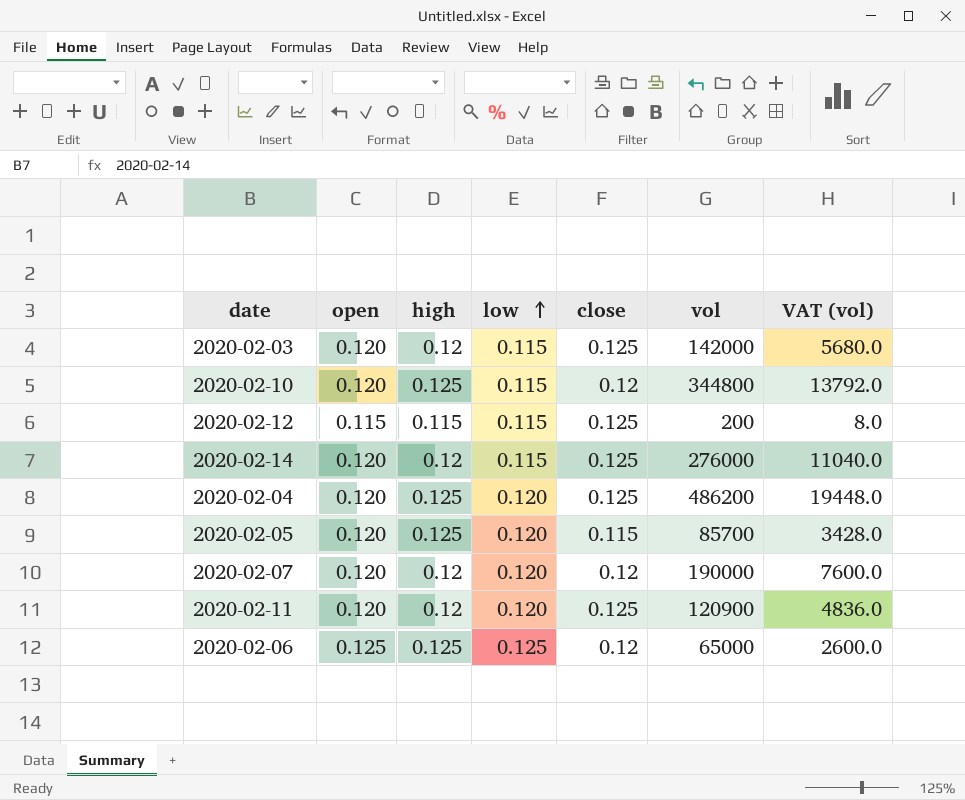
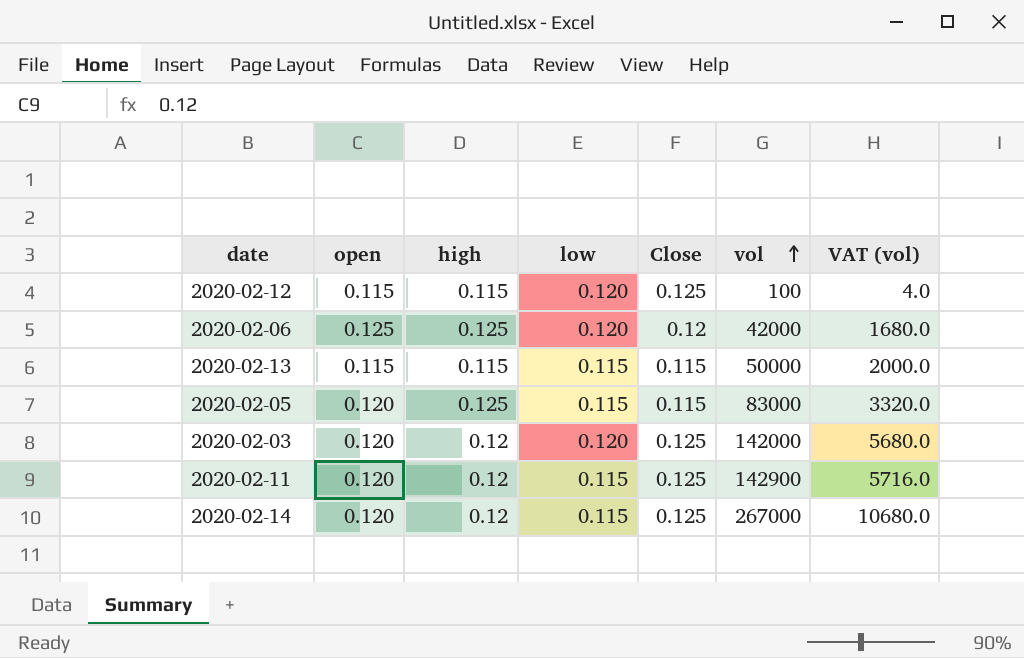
row order: low ascending -> vol ascending
column name: close -> Close
row 2020-02-10: 0.120 | 0.125 | 0.115 | 0.12 | 344800 | 13792.0 -> none
row 2020-02-04: 0.120 | 0.125 | 0.120 | 0.125 | 486200 | 19448.0 -> none
row 2020-02-07: 0.120 | 0.12 | 0.120 | 0.12 | 190000 | 7600.0 -> none
2020-02-12 | low: 0.115 -> 0.120
2020-02-12 | vol: 200 -> 100
2020-02-12 | VAT (vol): 8.0 -> 4.0
2020-02-06 | low: 0.125 -> 0.120
2020-02-06 | vol: 65000 -> 42000
2020-02-06 | VAT (vol): 2600.0 -> 1680.0
row 2020-02-13: none -> 0.115 | 0.115 | 0.115 | 0.115 | 50000 | 2000.0
2020-02-05 | low: 0.120 -> 0.115
2020-02-05 | vol: 85700 -> 83000
2020-02-05 | VAT (vol): 3428.0 -> 3320.0
2020-02-03 | low: 0.115 -> 0.120
2020-02-11 | low: 0.120 -> 0.115
2020-02-11 | vol: 120900 -> 142900
2020-02-11 | VAT (vol): 4836.0 -> 5716.0
2020-02-14 | vol: 276000 -> 267000
2020-02-14 | VAT (vol): 11040.0 -> 10680.0

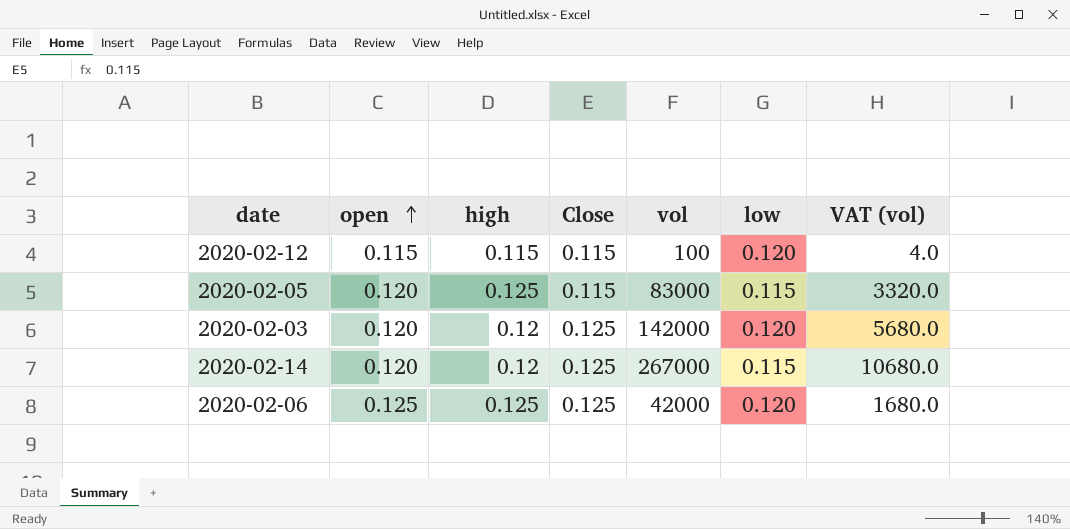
row order: vol ascending -> open ascending
column low | position: 4 -> 6
row 2020-02-13: 0.115 | 0.115 | 0.115 | 0.115 | 50000 | 2000.0 -> none
row 2020-02-11: 0.120 | 0.12 | 0.115 | 0.125 | 142900 | 5716.0 -> none
2020-02-12 | Close: 0.125 -> 0.115
2020-02-06 | Close: 0.12 -> 0.125

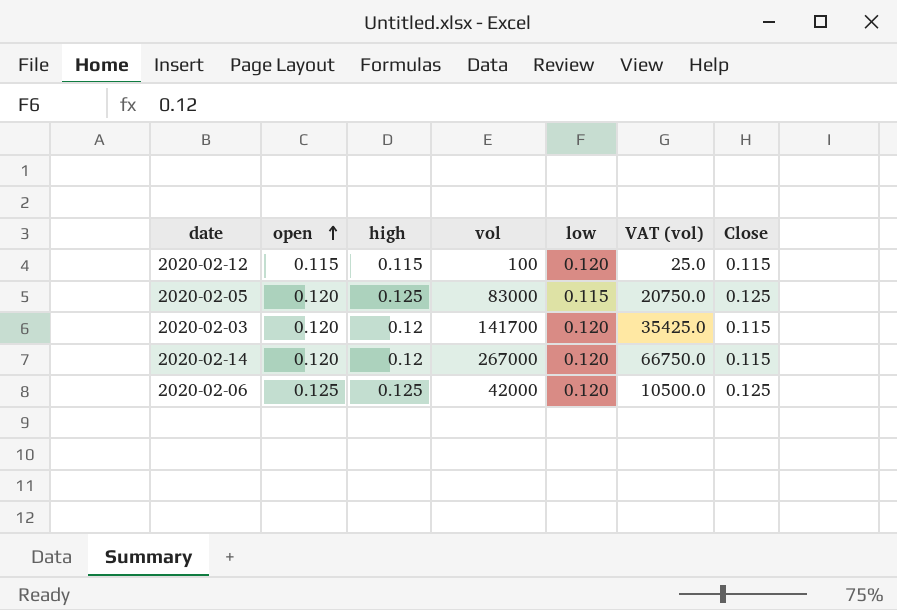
column VAT (vol) | formula: [vol] * 0.04 -> [vol] * 0.25
column Close | position: 4 -> 7
2020-02-05 | Close: 0.115 -> 0.125
2020-02-03 | vol: 142000 -> 141700
2020-02-03 | Close: 0.125 -> 0.115
2020-02-14 | low: 0.115 -> 0.120
2020-02-14 | Close: 0.125 -> 0.115

